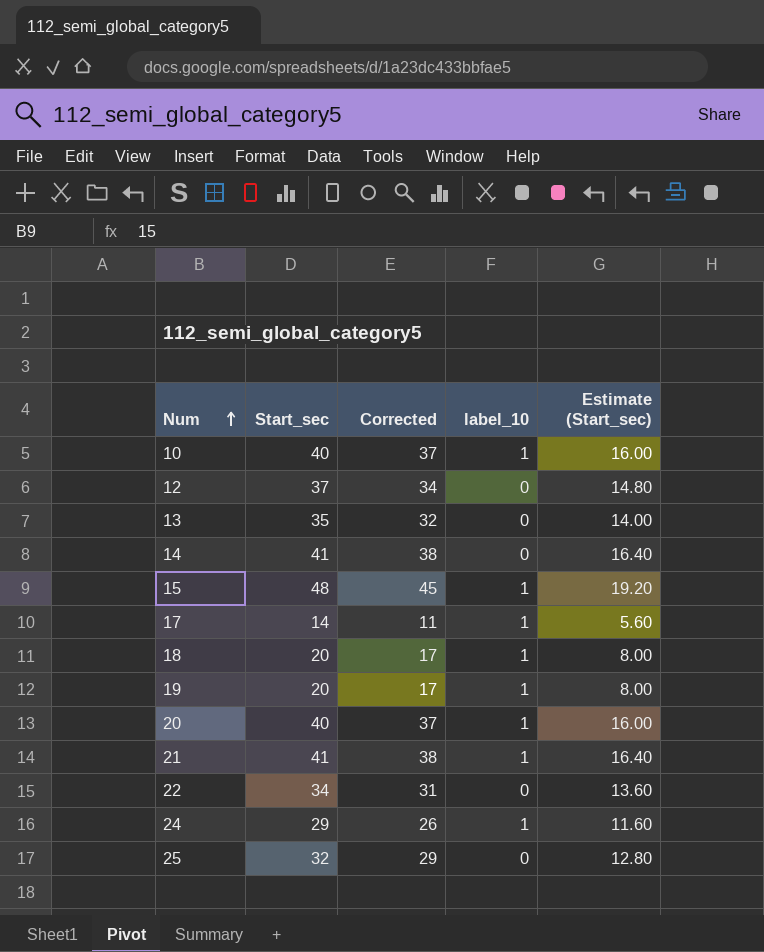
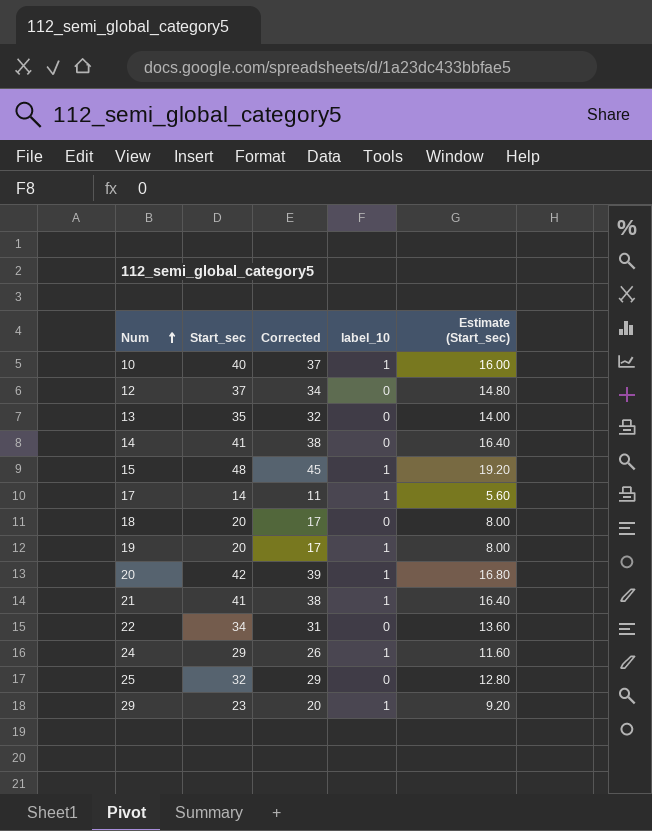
18 | label_10: 1 -> 0
20 | Start_sec: 40 -> 42
20 | Corrected: 37 -> 39
20 | Estimate (Start_sec): 16.00 -> 16.80
row 29: none -> 23 | 20 | 1 | 9.20

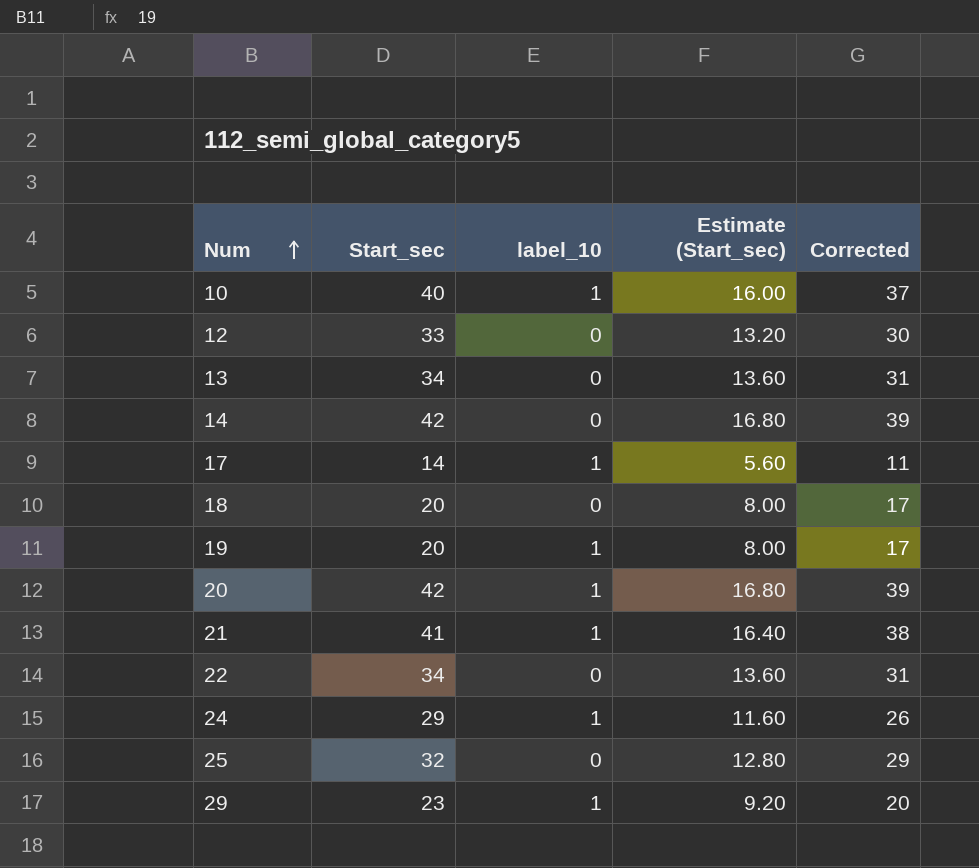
column Corrected | position: 3 -> 5
row 15: 48 | 45 | 1 | 19.20 -> none
12 | Start_sec: 37 -> 33
12 | Estimate (Start_sec): 14.80 -> 13.20
12 | Corrected: 34 -> 30
13 | Start_sec: 35 -> 34
13 | Estimate (Start_sec): 14.00 -> 13.60
13 | Corrected: 32 -> 31
14 | Start_sec: 41 -> 42
14 | Estimate (Start_sec): 16.40 -> 16.80
14 | Corrected: 38 -> 39

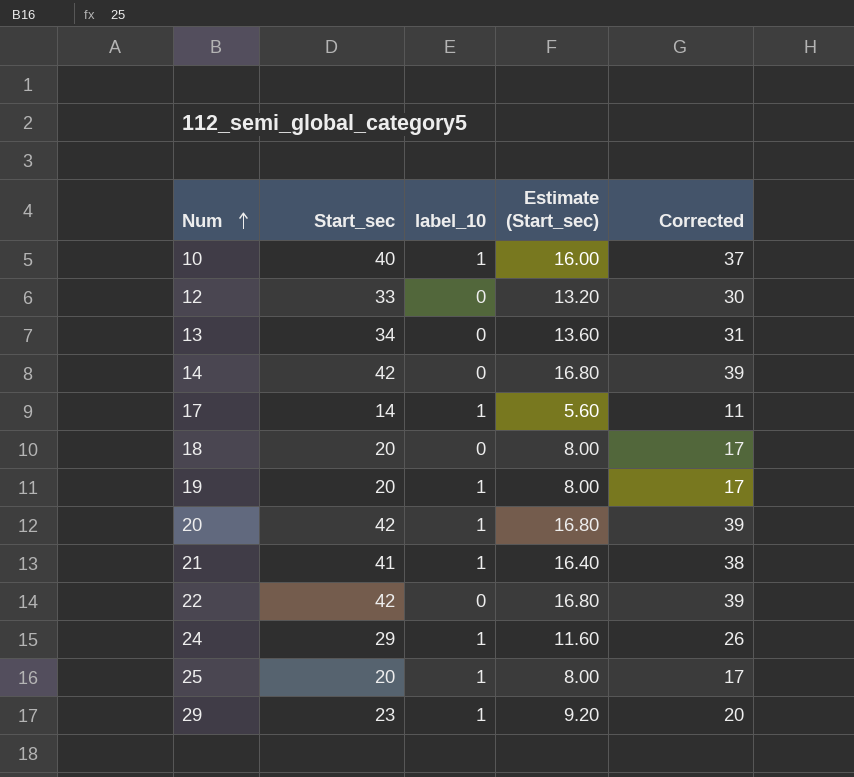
22 | Start_sec: 34 -> 42
22 | Estimate (Start_sec): 13.60 -> 16.80
22 | Corrected: 31 -> 39
25 | Start_sec: 32 -> 20
25 | label_10: 0 -> 1
25 | Estimate (Start_sec): 12.80 -> 8.00
25 | Corrected: 29 -> 17

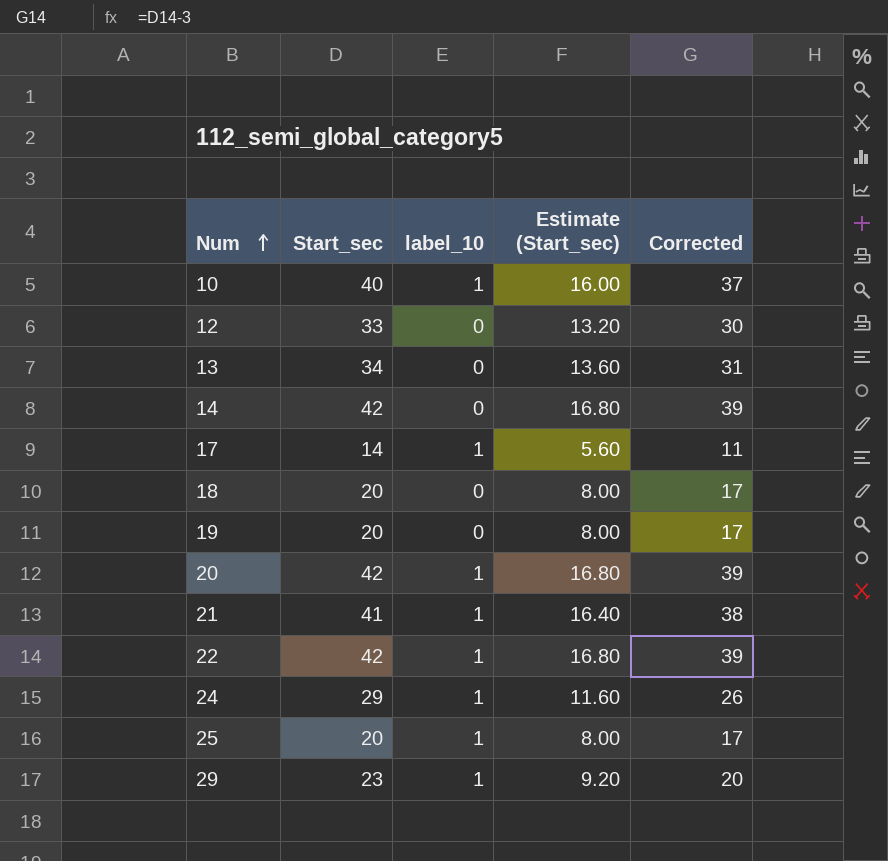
19 | label_10: 1 -> 0
22 | label_10: 0 -> 1

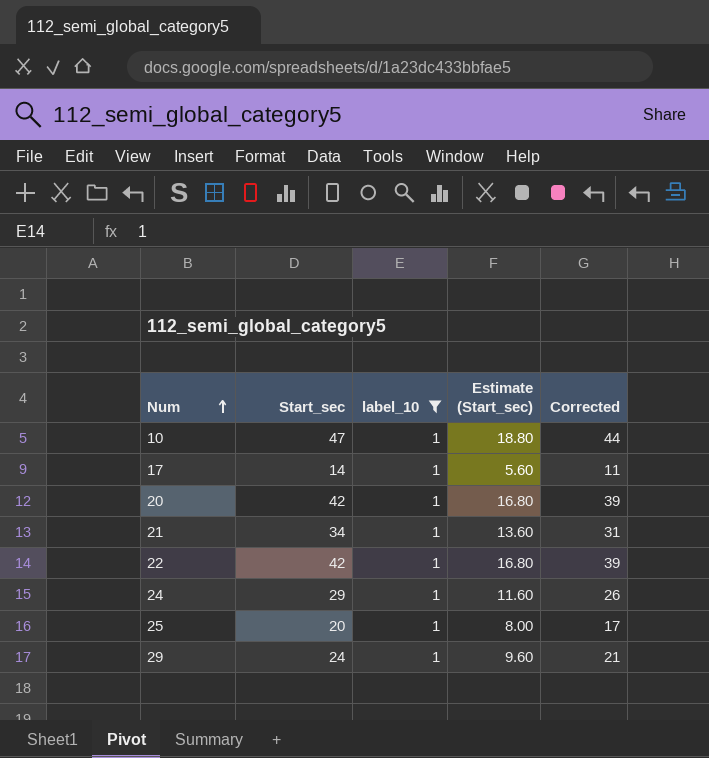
filter: none -> label_10 = 1
10 | Start_sec: 40 -> 47
10 | Estimate (Start_sec): 16.00 -> 18.80
10 | Corrected: 37 -> 44
21 | Start_sec: 41 -> 34
21 | Estimate (Start_sec): 16.40 -> 13.60
21 | Corrected: 38 -> 31
29 | Start_sec: 23 -> 24
29 | Estimate (Start_sec): 9.20 -> 9.60
29 | Corrected: 20 -> 21

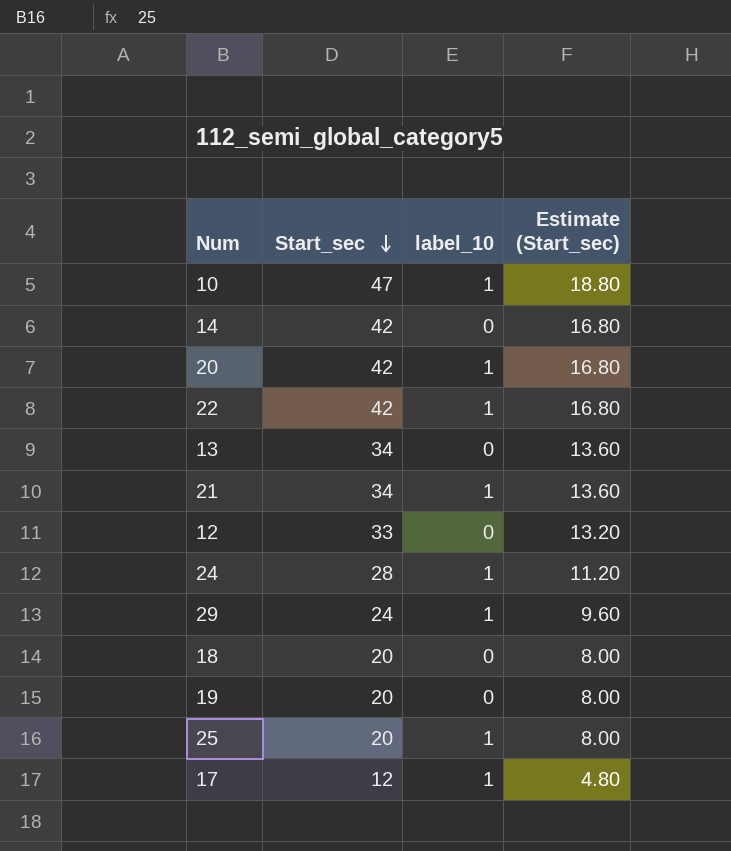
filter: label_10 = 1 -> none
row order: Num ascending -> Start_sec descending
column Corrected | formula: [Start_sec] - 3 -> none
24 | Start_sec: 29 -> 28
24 | Estimate (Start_sec): 11.60 -> 11.20
17 | Start_sec: 14 -> 12
17 | Estimate (Start_sec): 5.60 -> 4.80

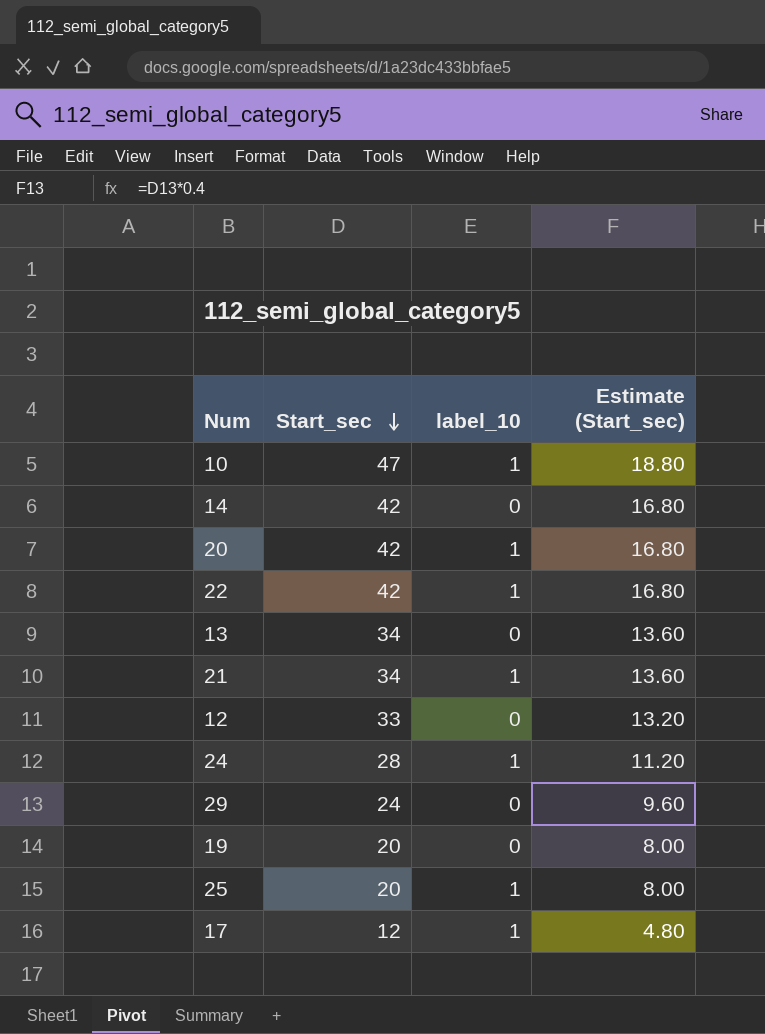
row 18: 20 | 0 | 8.00 -> none
29 | label_10: 1 -> 0

